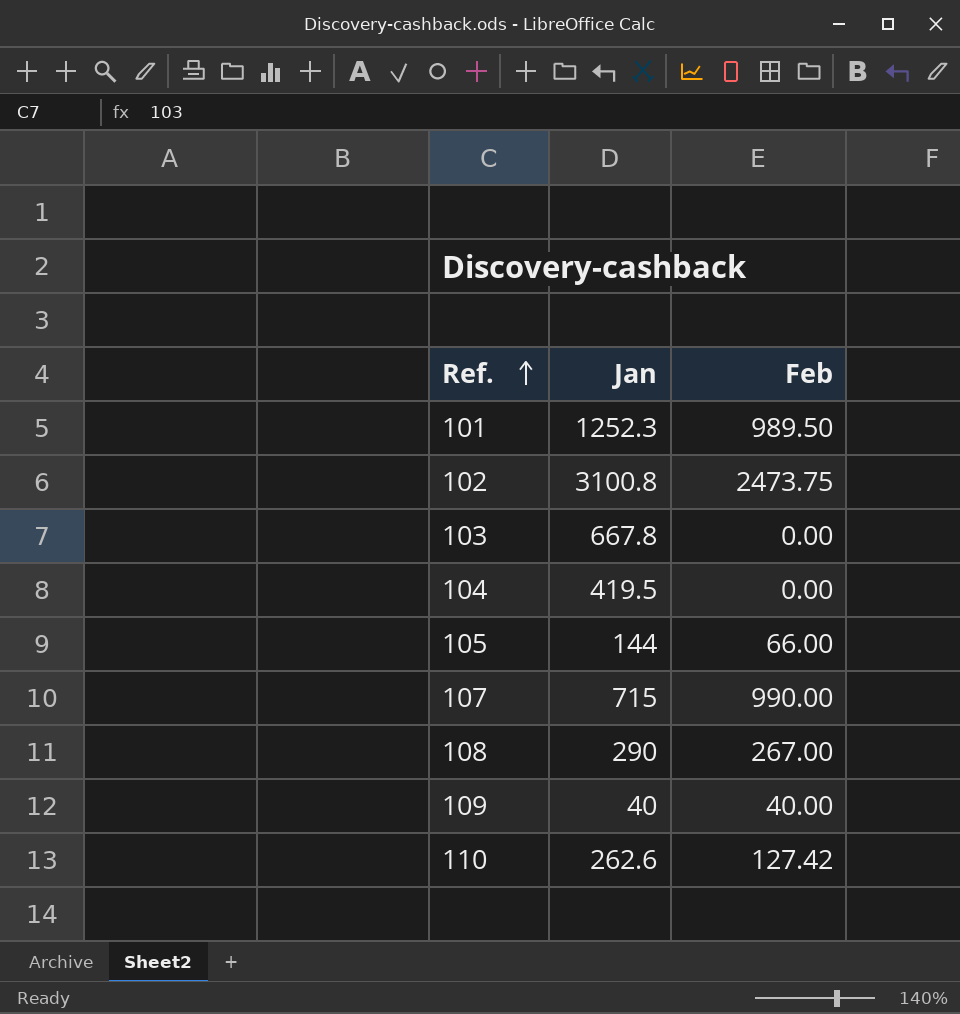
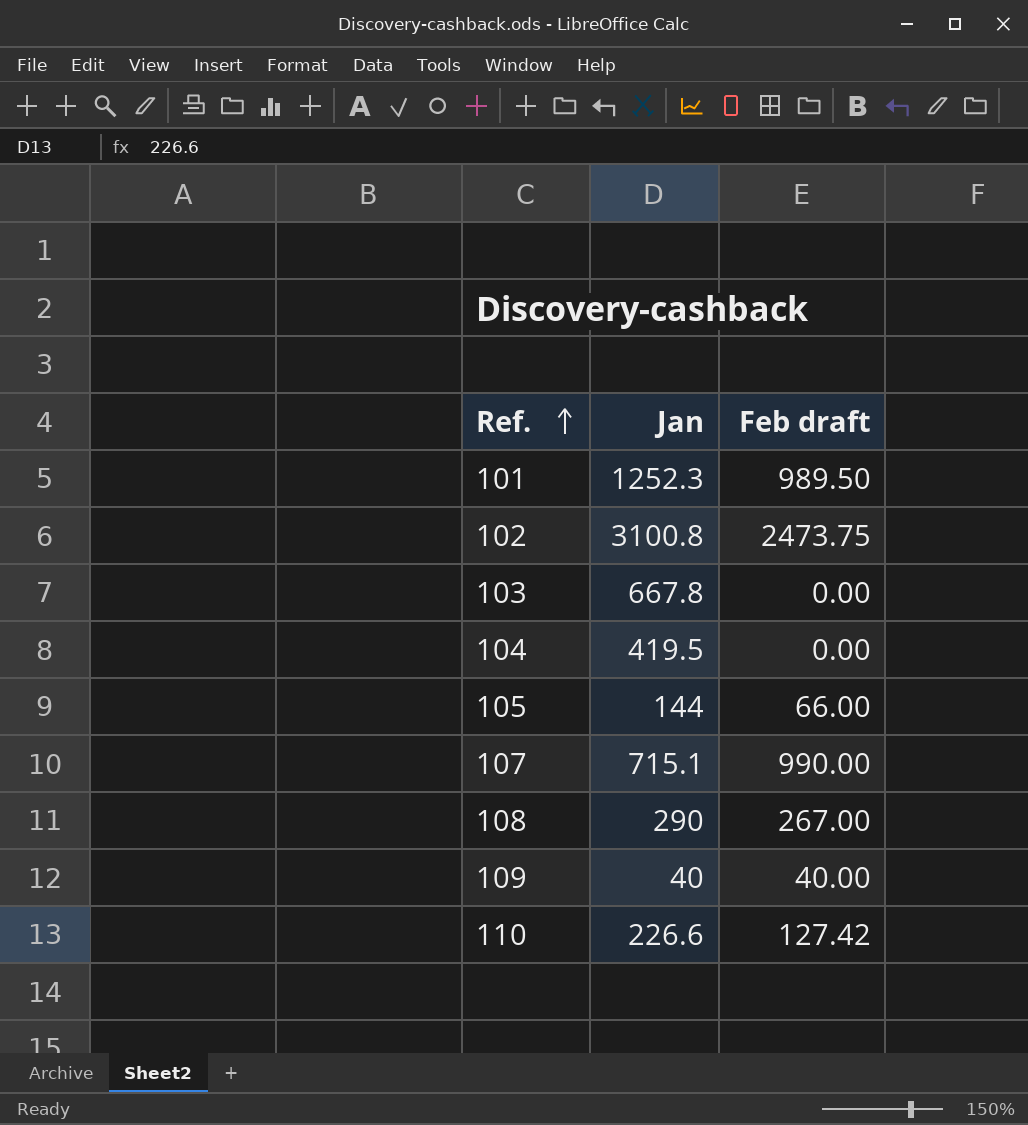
column name: Feb -> Feb draft
107 | Jan: 715 -> 715.1
110 | Jan: 262.6 -> 226.6

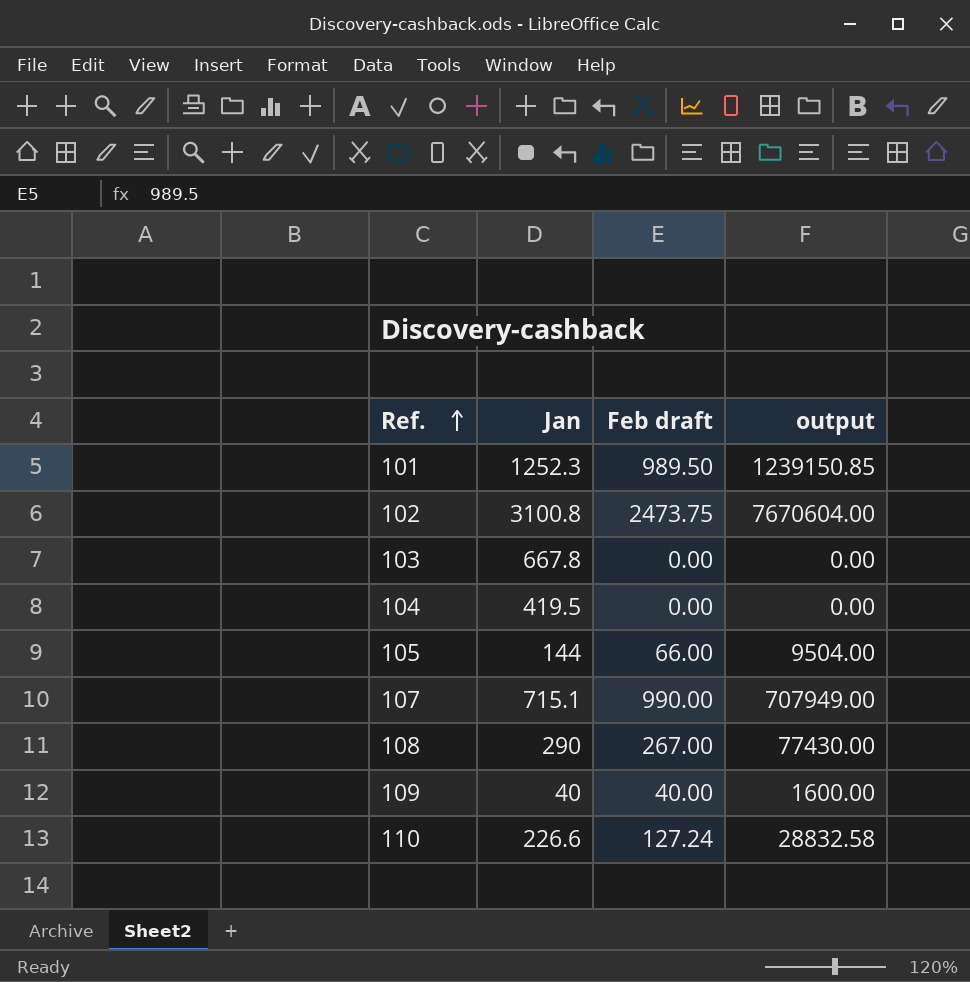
column output | formula: none -> [Jan] * [Feb draft]
110 | Feb draft: 127.42 -> 127.24

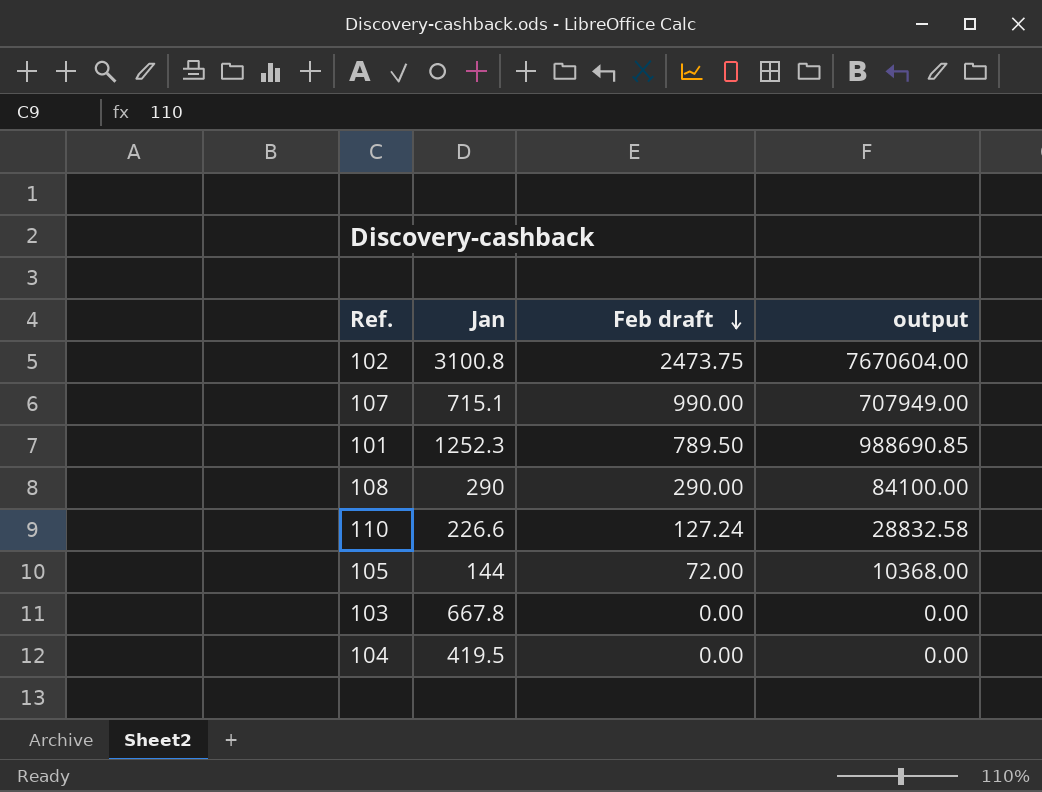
row order: Ref. ascending -> Feb draft descending
row 109: 40 | 40.00 | 1600.00 -> none
101 | Feb draft: 989.50 -> 789.50
101 | output: 1239150.85 -> 988690.85
108 | Feb draft: 267.00 -> 290.00
108 | output: 77430.00 -> 84100.00
105 | Feb draft: 66.00 -> 72.00
105 | output: 9504.00 -> 10368.00

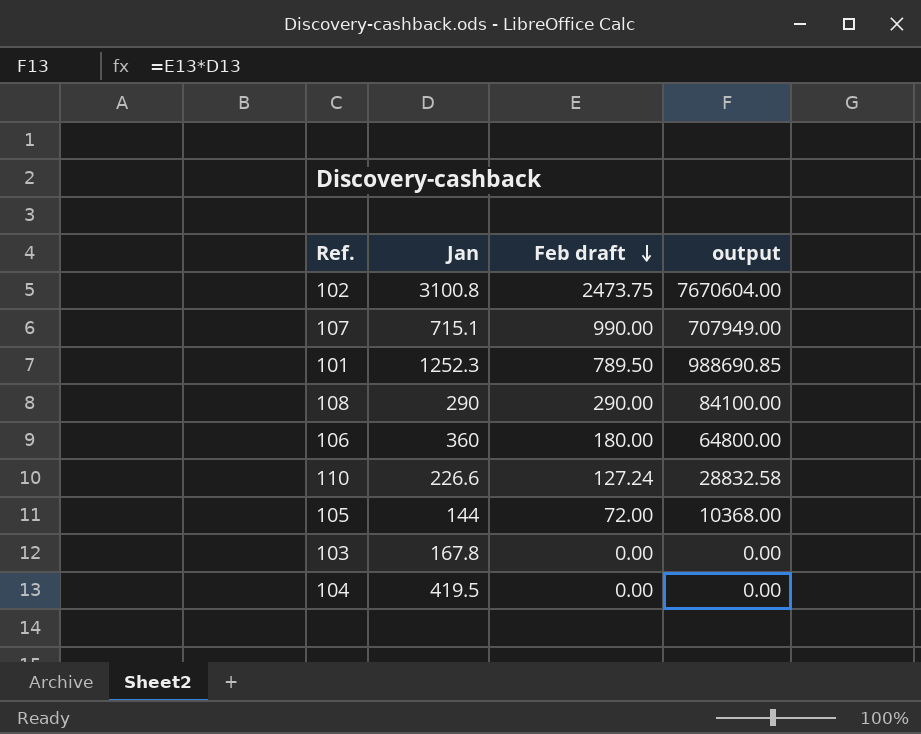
row 106: none -> 360 | 180.00 | 64800.00
103 | Jan: 667.8 -> 167.8

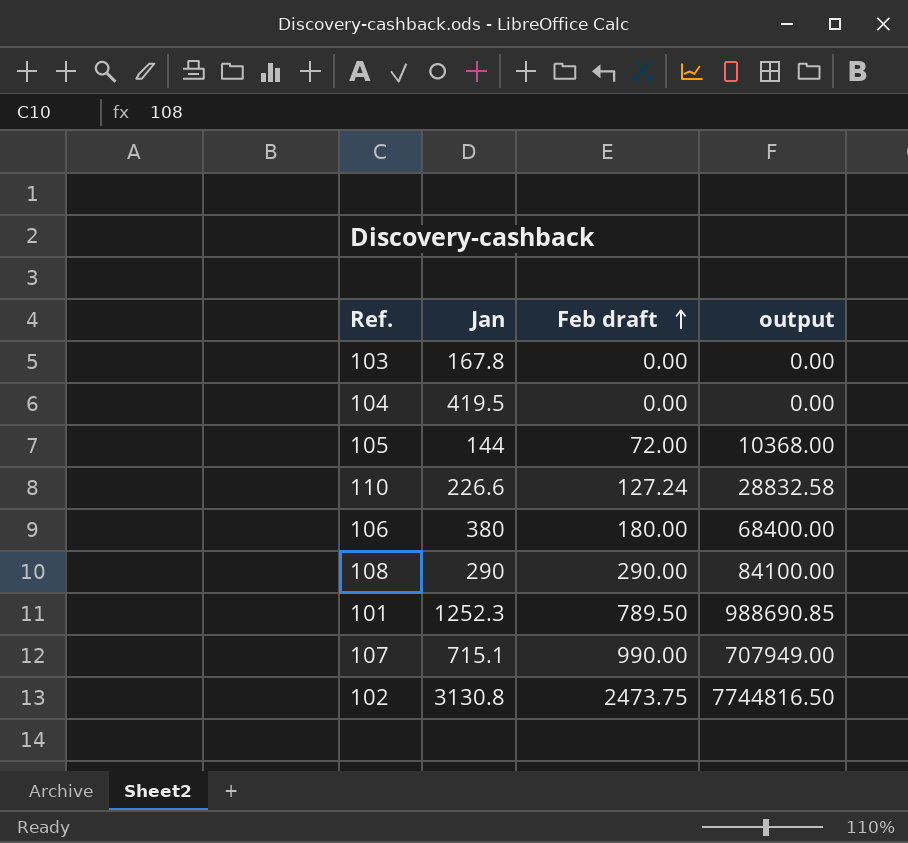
row order: Feb draft descending -> Feb draft ascending
106 | Jan: 360 -> 380
106 | output: 64800.00 -> 68400.00
102 | Jan: 3100.8 -> 3130.8
102 | output: 7670604.00 -> 7744816.50

